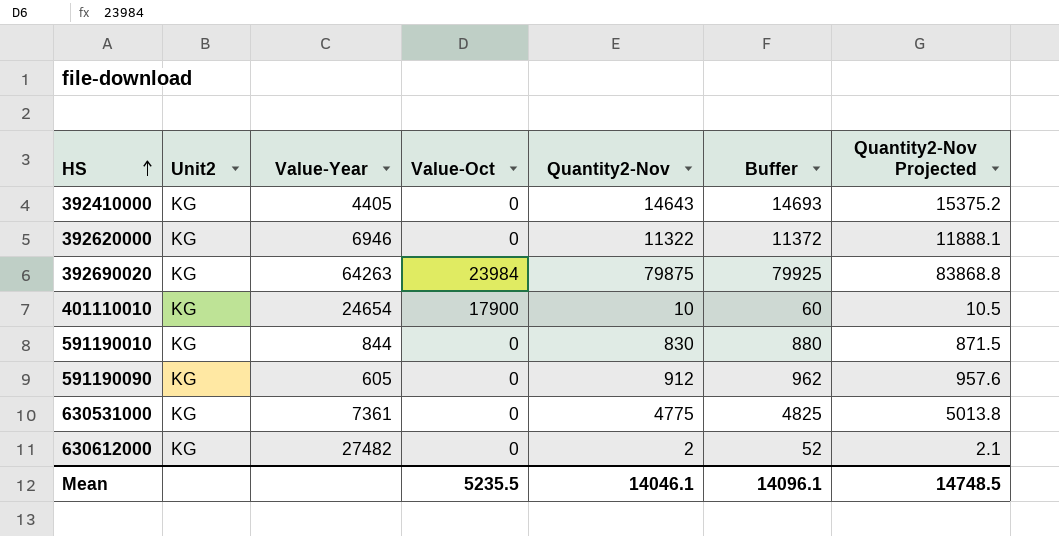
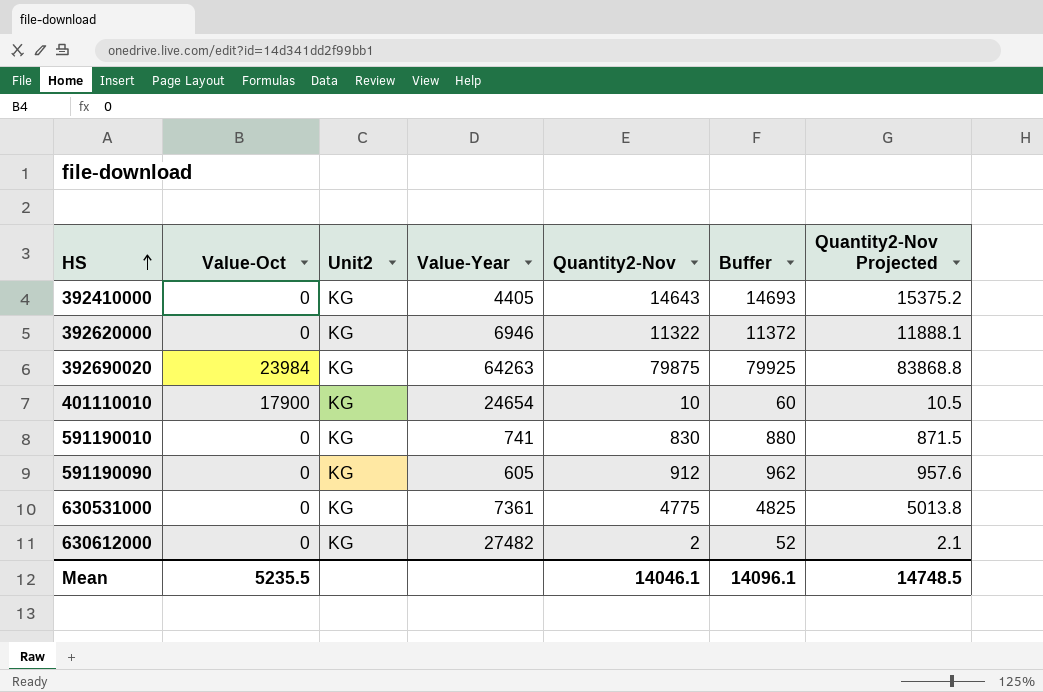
column Value-Oct | position: 4 -> 2
591190010 | Value-Year: 844 -> 741

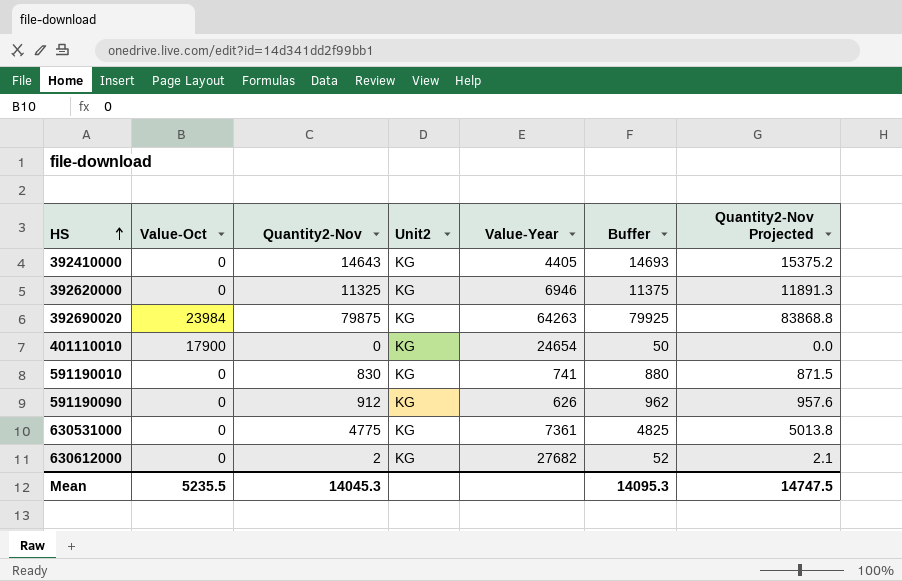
column Quantity2-Nov | position: 5 -> 3
392620000 | Quantity2-Nov: 11322 -> 11325
392620000 | Buffer: 11372 -> 11375
392620000 | Quantity2-Nov Projected: 11888.1 -> 11891.3
401110010 | Quantity2-Nov: 10 -> 0
401110010 | Buffer: 60 -> 50
401110010 | Quantity2-Nov Projected: 10.5 -> 0.0
591190090 | Value-Year: 605 -> 626
630612000 | Value-Year: 27482 -> 27682
Mean | Quantity2-Nov: 14046.1 -> 14045.3
Mean | Buffer: 14096.1 -> 14095.3
Mean | Quantity2-Nov Projected: 14748.5 -> 14747.5

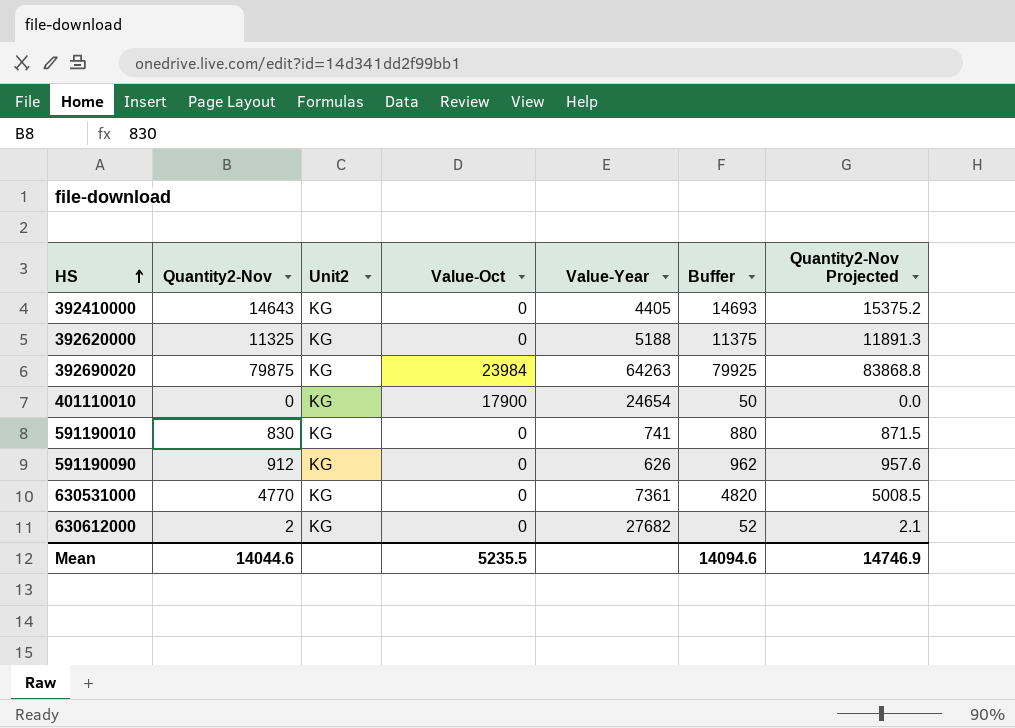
column Value-Oct | position: 2 -> 4
392620000 | Value-Year: 6946 -> 5188
630531000 | Quantity2-Nov: 4775 -> 4770
630531000 | Buffer: 4825 -> 4820
630531000 | Quantity2-Nov Projected: 5013.8 -> 5008.5
Mean | Quantity2-Nov: 14045.3 -> 14044.6
Mean | Buffer: 14095.3 -> 14094.6
Mean | Quantity2-Nov Projected: 14747.5 -> 14746.9

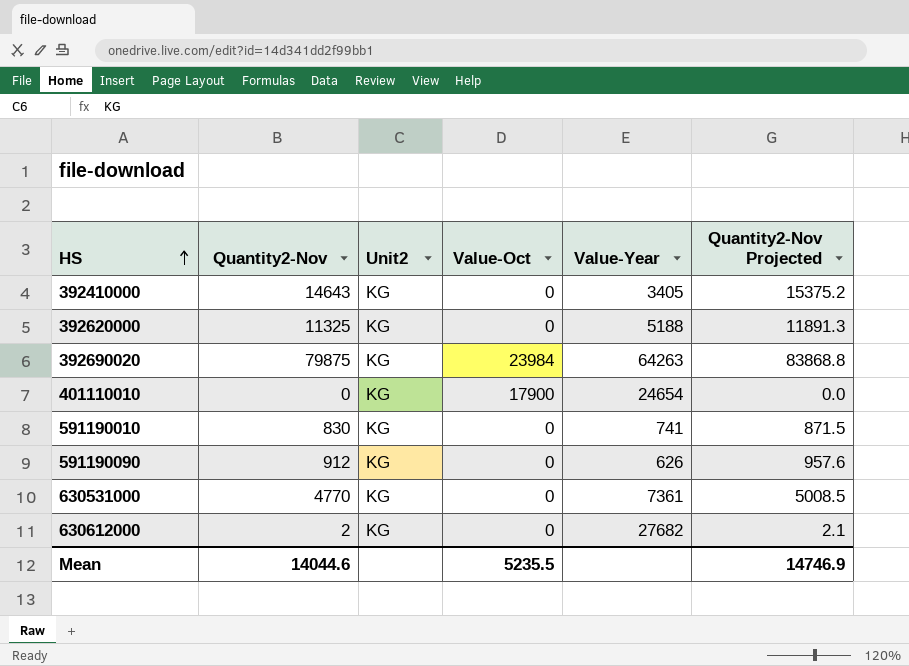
column Buffer | formula: [Quantity2-Nov] + 50 -> none
392410000 | Value-Year: 4405 -> 3405

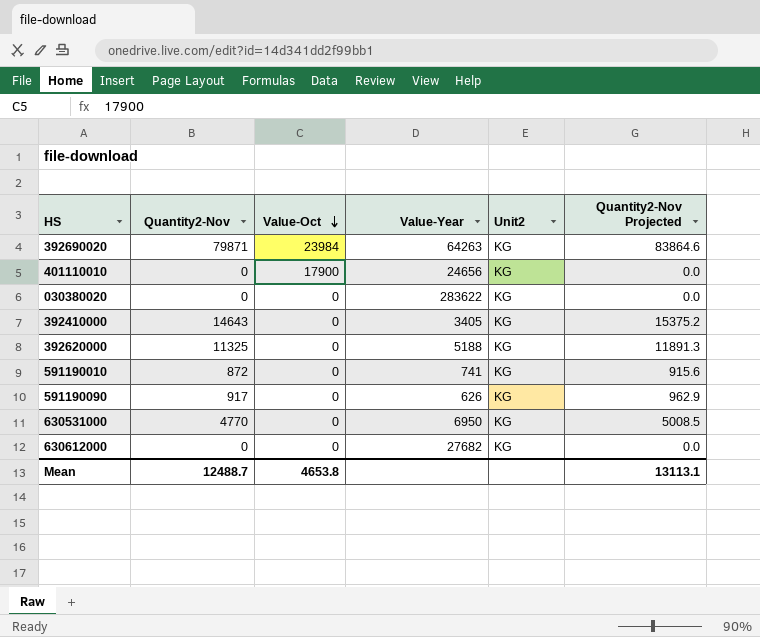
row order: HS ascending -> Value-Oct descending
column Unit2 | position: 3 -> 5
392690020 | Quantity2-Nov: 79875 -> 79871
392690020 | Quantity2-Nov Projected: 83868.8 -> 83864.6
401110010 | Value-Year: 24654 -> 24656
row 030380020: none -> 0 | 0 | 283622 | KG | 0.0
591190010 | Quantity2-Nov: 830 -> 872
591190010 | Quantity2-Nov Projected: 871.5 -> 915.6
591190090 | Quantity2-Nov: 912 -> 917
591190090 | Quantity2-Nov Projected: 957.6 -> 962.9
630531000 | Value-Year: 7361 -> 6950
630612000 | Quantity2-Nov: 2 -> 0
630612000 | Quantity2-Nov Projected: 2.1 -> 0.0
Mean | Quantity2-Nov: 14044.6 -> 12488.7
Mean | Value-Oct: 5235.5 -> 4653.8
Mean | Quantity2-Nov Projected: 14746.9 -> 13113.1

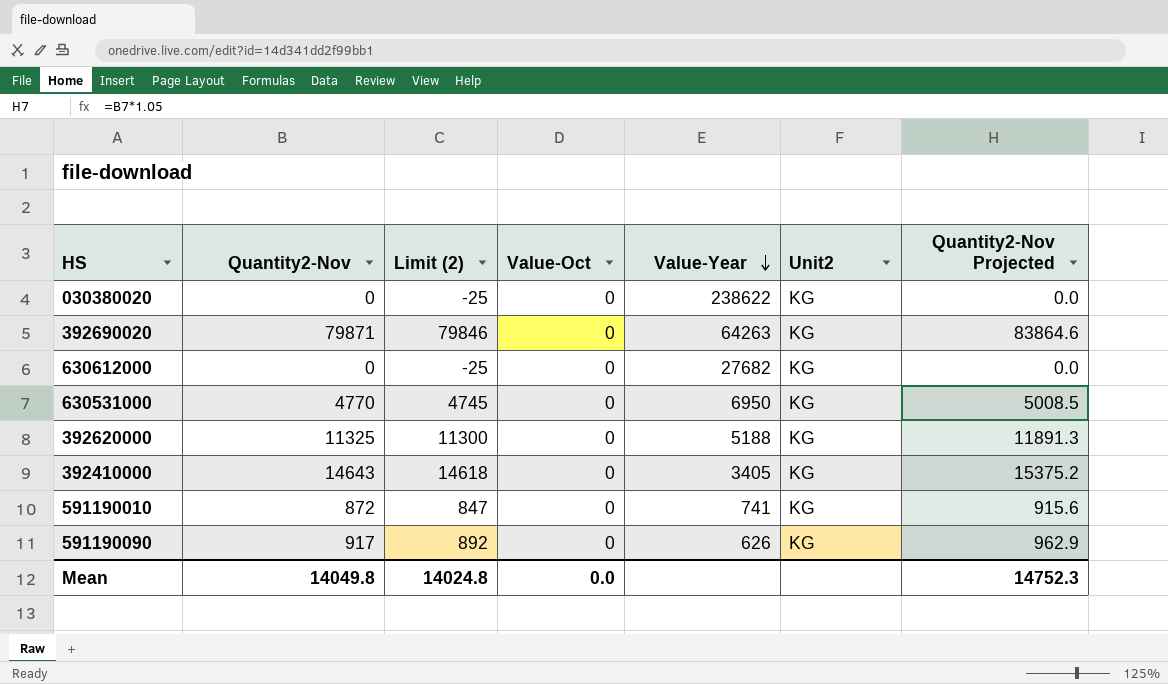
row order: Value-Oct descending -> Value-Year descending
column Limit (2) | formula: none -> [Quantity2-Nov] - 25
row 401110010: 0 | 17900 | 24656 | KG | 0.0 -> none
030380020 | Value-Year: 283622 -> 238622
392690020 | Value-Oct: 23984 -> 0
Mean | Quantity2-Nov: 12488.7 -> 14049.8
Mean | Value-Oct: 4653.8 -> 0.0
Mean | Quantity2-Nov Projected: 13113.1 -> 14752.3

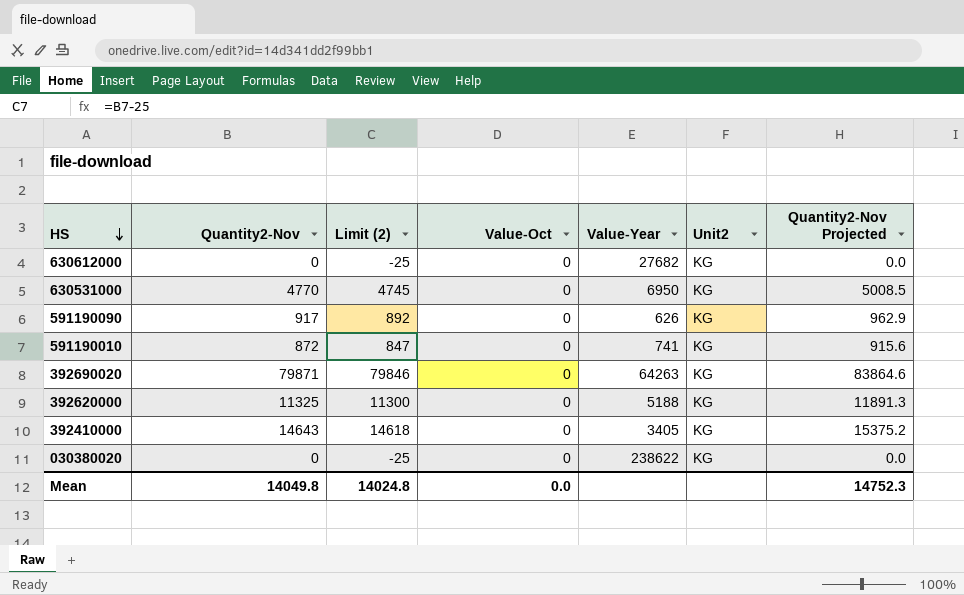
row order: Value-Year descending -> HS descending

